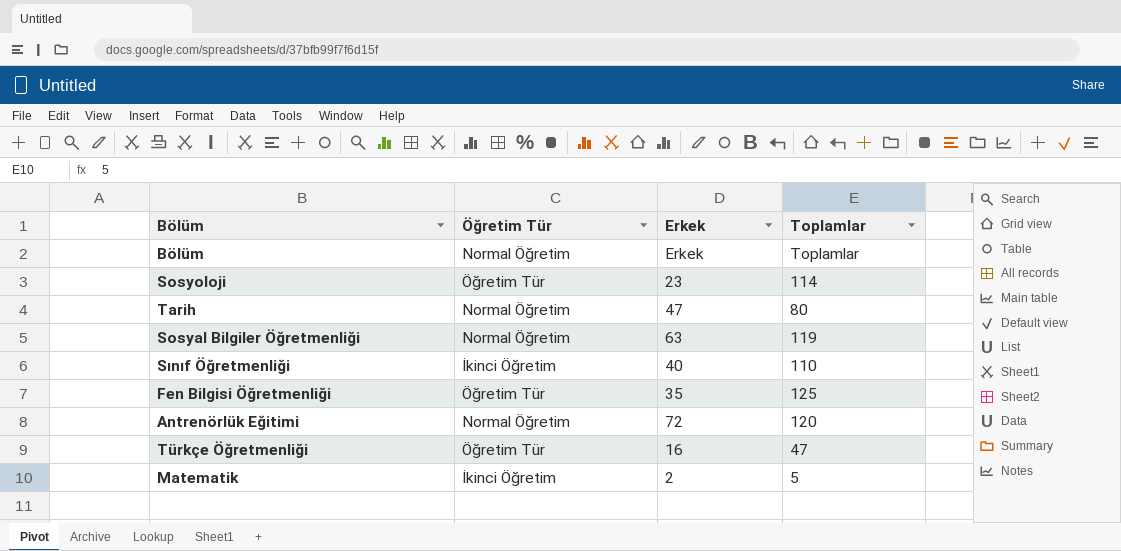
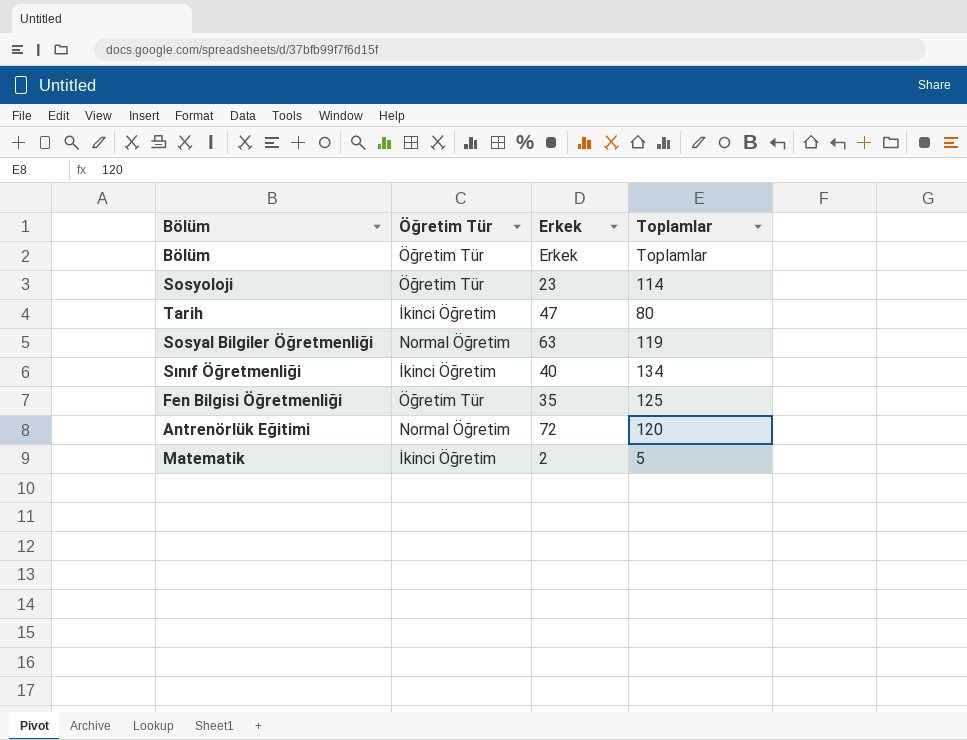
row Türkçe Öğretmenliği: Öğretim Tür | 16 | 47 -> none
Bölüm | Öğretim Tür: Normal Öğretim -> Öğretim Tür
Tarih | Öğretim Tür: Normal Öğretim -> İkinci Öğretim
Sınıf Öğretmenliği | Toplamlar: 110 -> 134

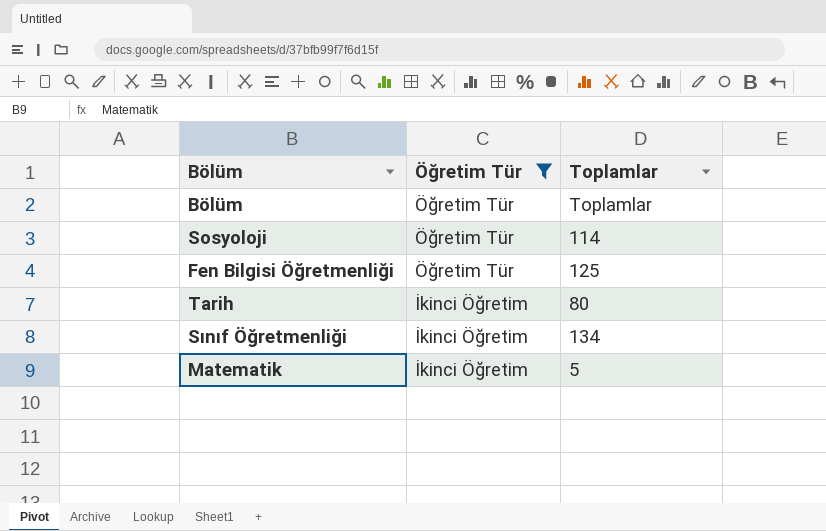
filter: none -> Öğretim Tür != Normal Öğretim
row order: none -> Öğretim Tür descending
column Erkek | position: 3 -> none

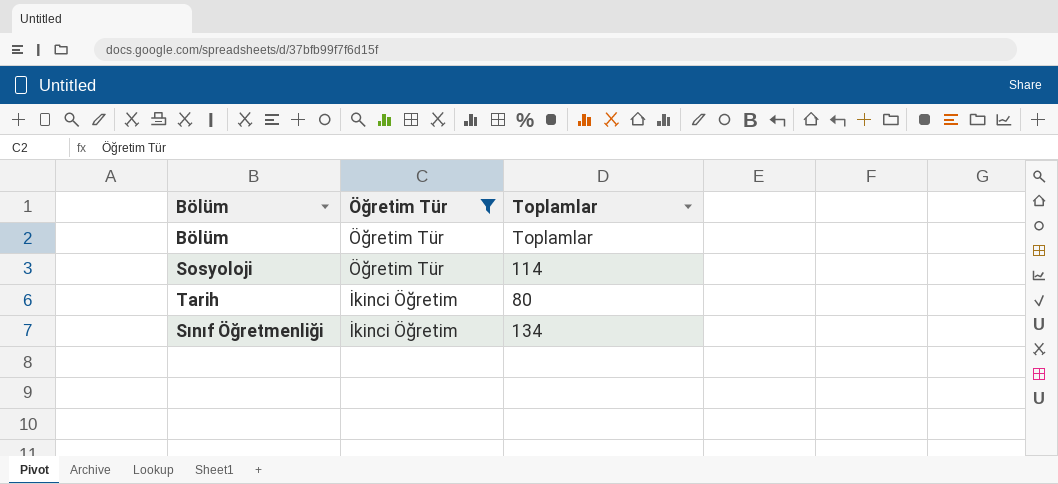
row Fen Bilgisi Öğretmenliği: Öğretim Tür | 125 -> none
row Matematik: İkinci Öğretim | 5 -> none

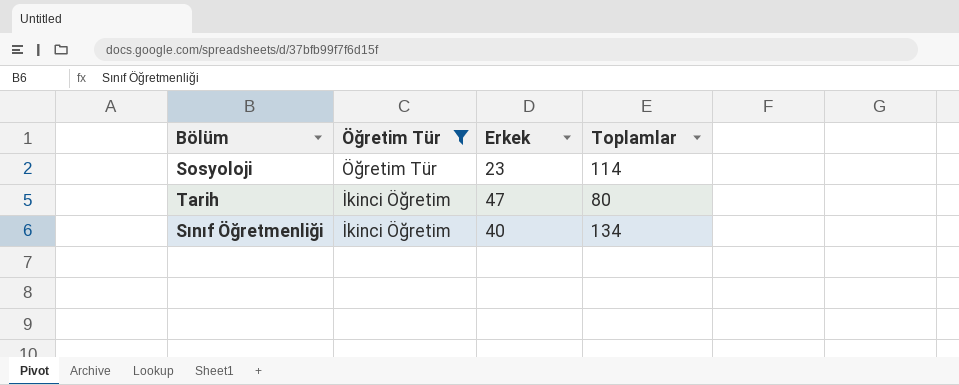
column Erkek | position: none -> 3
row Bölüm: Öğretim Tür | Toplamlar -> none

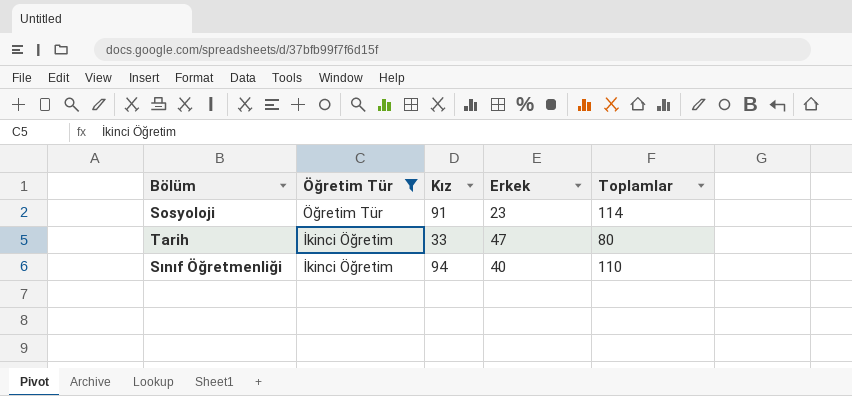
column Kız | position: none -> 3
Sınıf Öğretmenliği | Toplamlar: 134 -> 110

